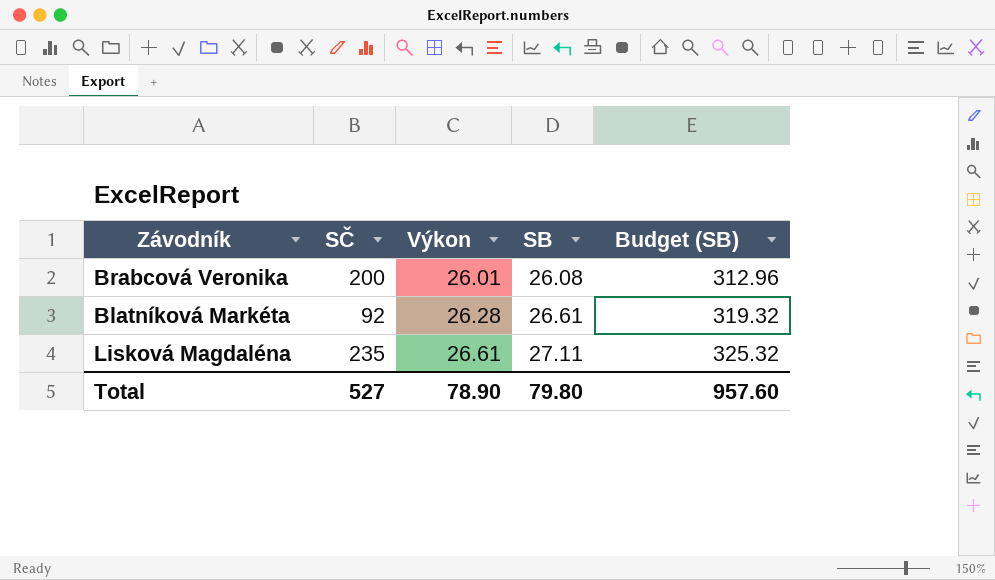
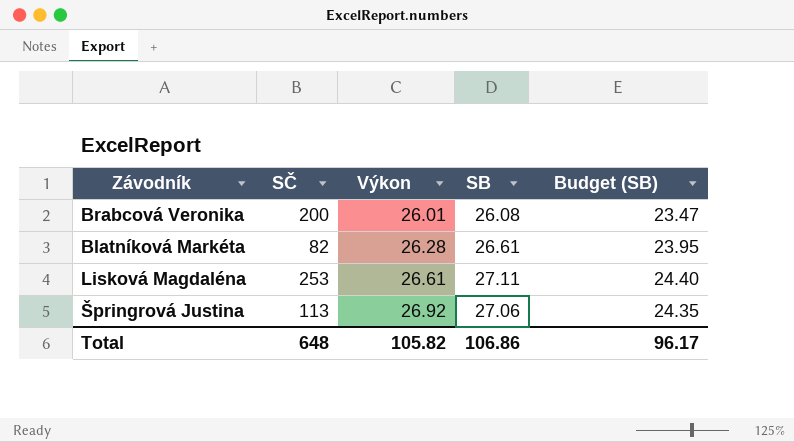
column Budget (SB) | formula: [SB] * 12 -> [SB] * 0.9
Blatníková Markéta | SČ: 92 -> 82
Lisková Magdaléna | SČ: 235 -> 253
row Špringrová Justina: none -> 113 | 26.92 | 27.06 | 24.35
Total | SČ: 527 -> 648
Total | Výkon: 78.90 -> 105.82
Total | SB: 79.80 -> 106.86
Total | Budget (SB): 957.60 -> 96.17

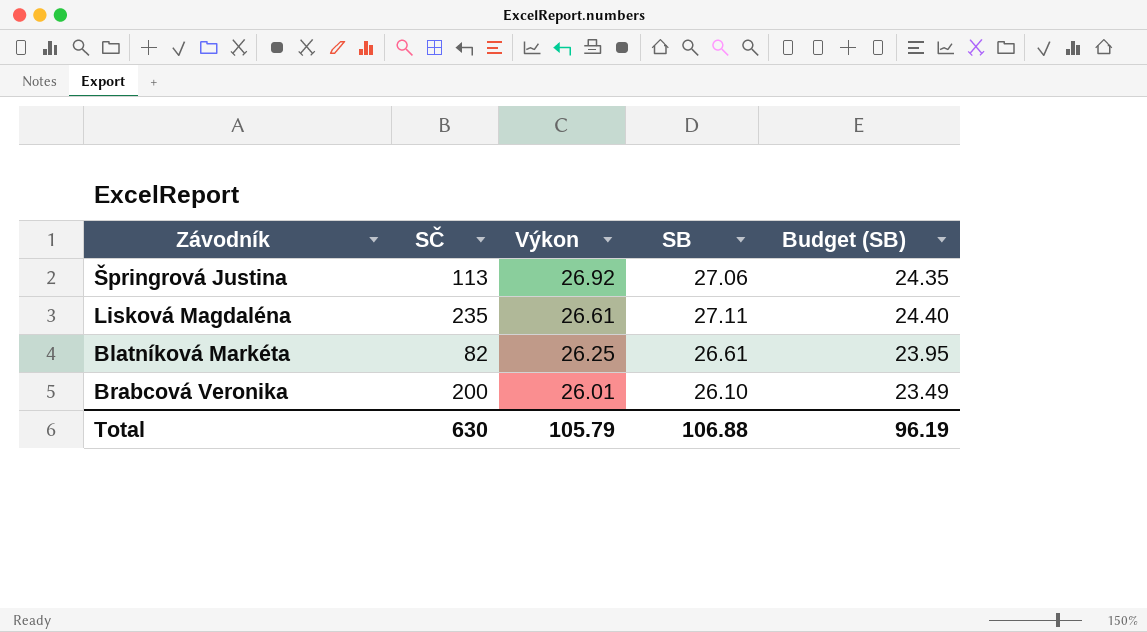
row order: Výkon ascending -> Výkon descending
Lisková Magdaléna | SČ: 253 -> 235
Blatníková Markéta | Výkon: 26.28 -> 26.25
Brabcová Veronika | SB: 26.08 -> 26.10
Brabcová Veronika | Budget (SB): 23.47 -> 23.49
Total | SČ: 648 -> 630
Total | Výkon: 105.82 -> 105.79
Total | SB: 106.86 -> 106.88
Total | Budget (SB): 96.17 -> 96.19

